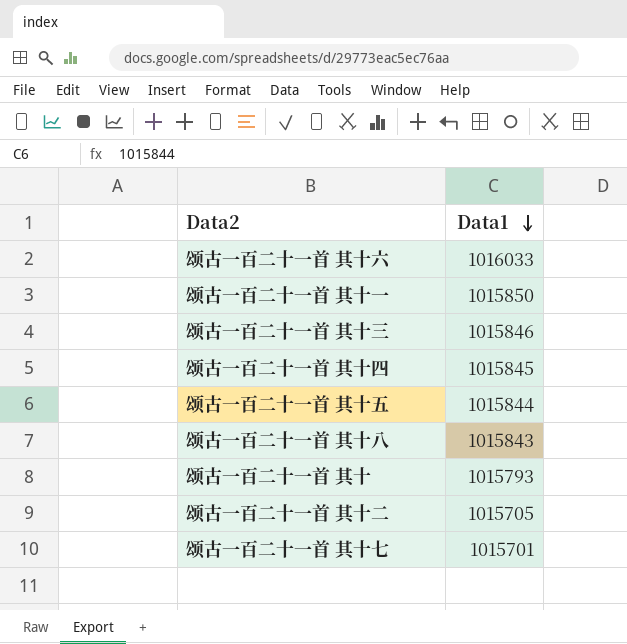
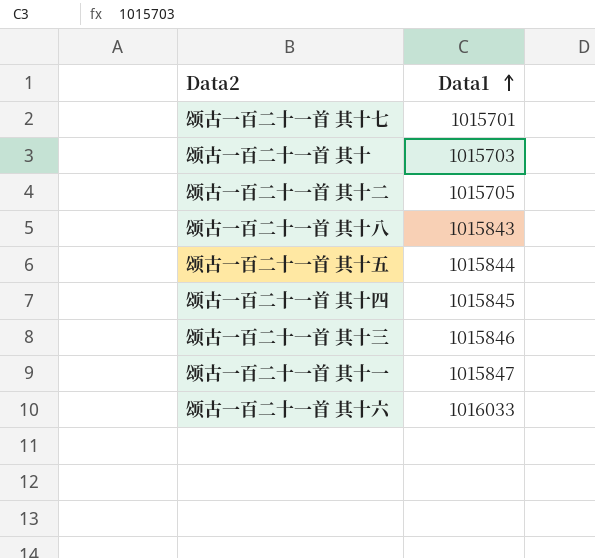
row order: Data1 descending -> Data1 ascending
颂古一百二十一首 其十 | Data1: 1015793 -> 1015703
颂古一百二十一首 其十一 | Data1: 1015850 -> 1015847

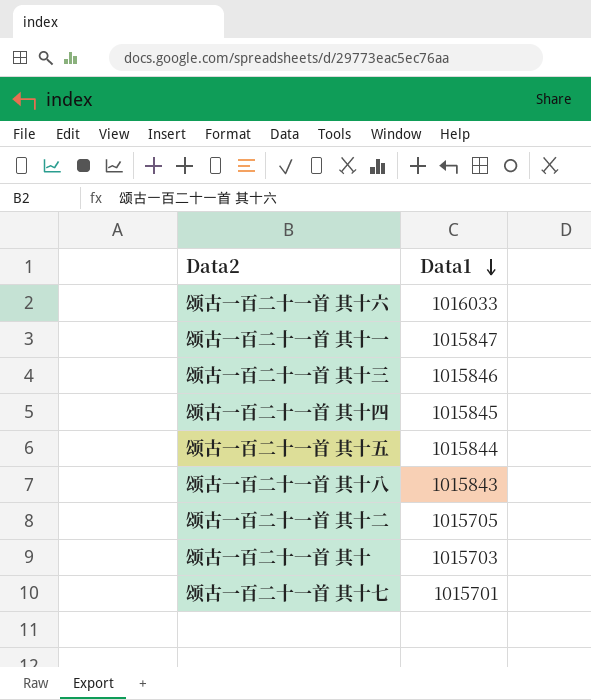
row order: Data1 ascending -> Data1 descending

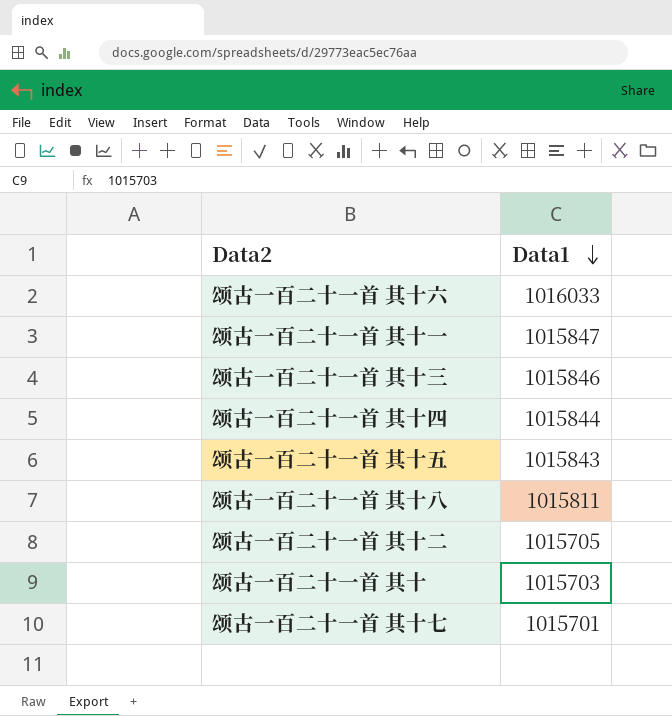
颂古一百二十一首 其十四 | Data1: 1015845 -> 1015844
颂古一百二十一首 其十五 | Data1: 1015844 -> 1015843
颂古一百二十一首 其十八 | Data1: 1015843 -> 1015811

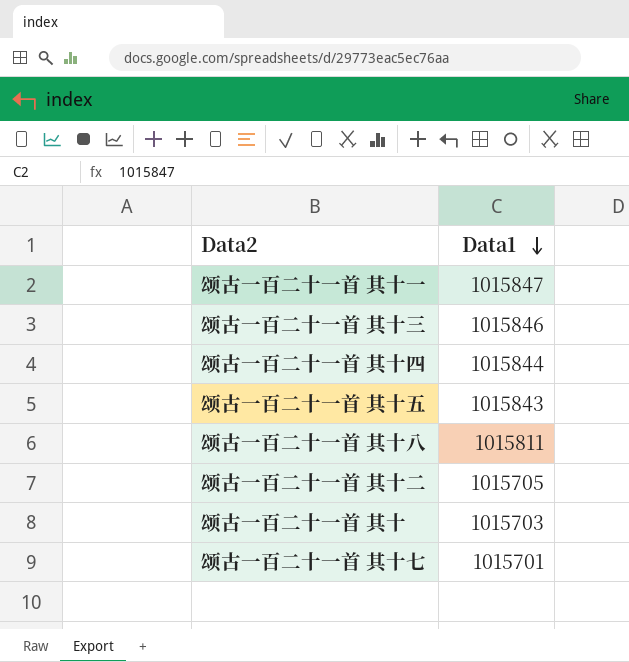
row 颂古一百二十一首 其十六: 1016033 -> none

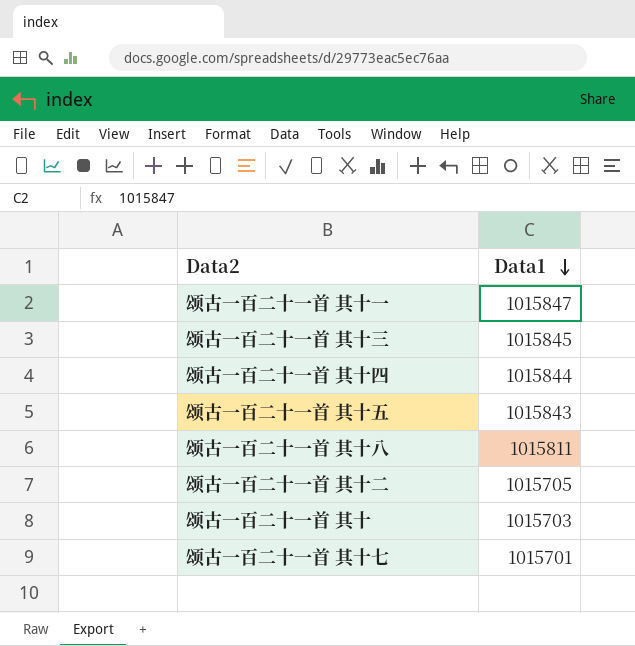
颂古一百二十一首 其十三 | Data1: 1015846 -> 1015845

